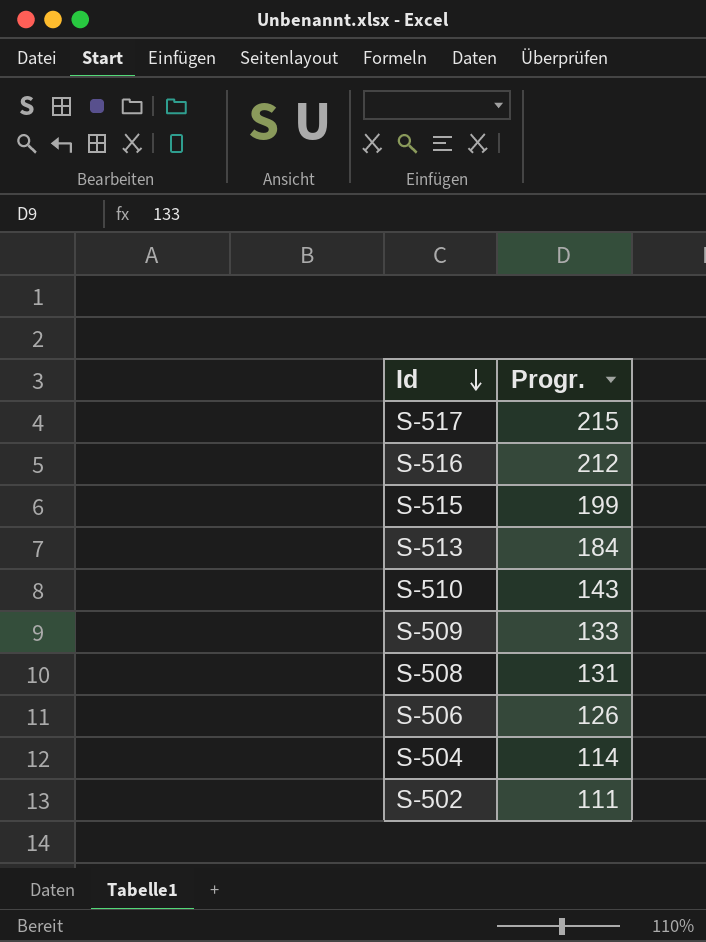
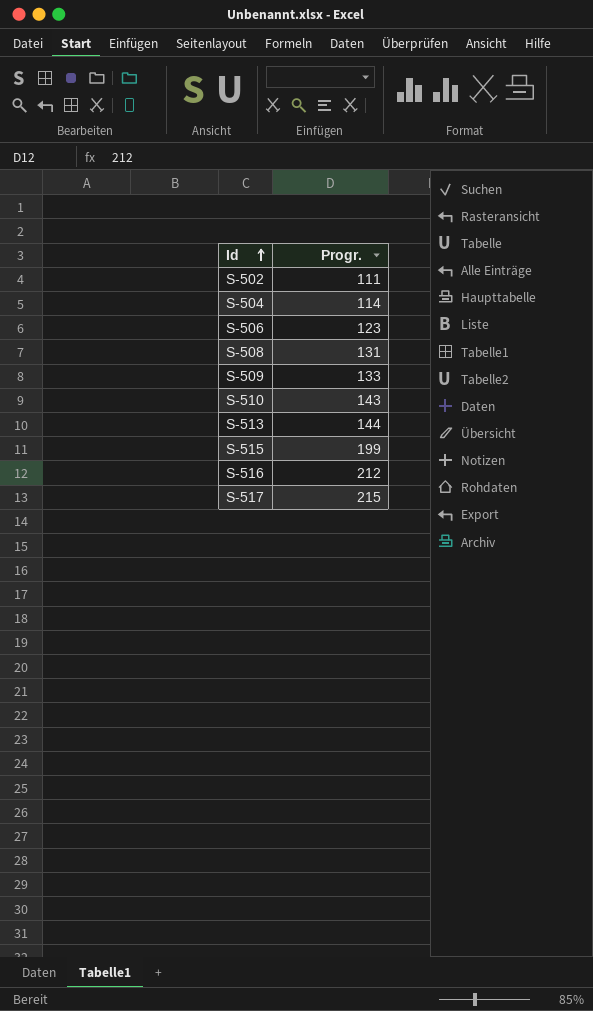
row order: Id descending -> Id ascending
S-506 | Progr.: 126 -> 123
S-513 | Progr.: 184 -> 144

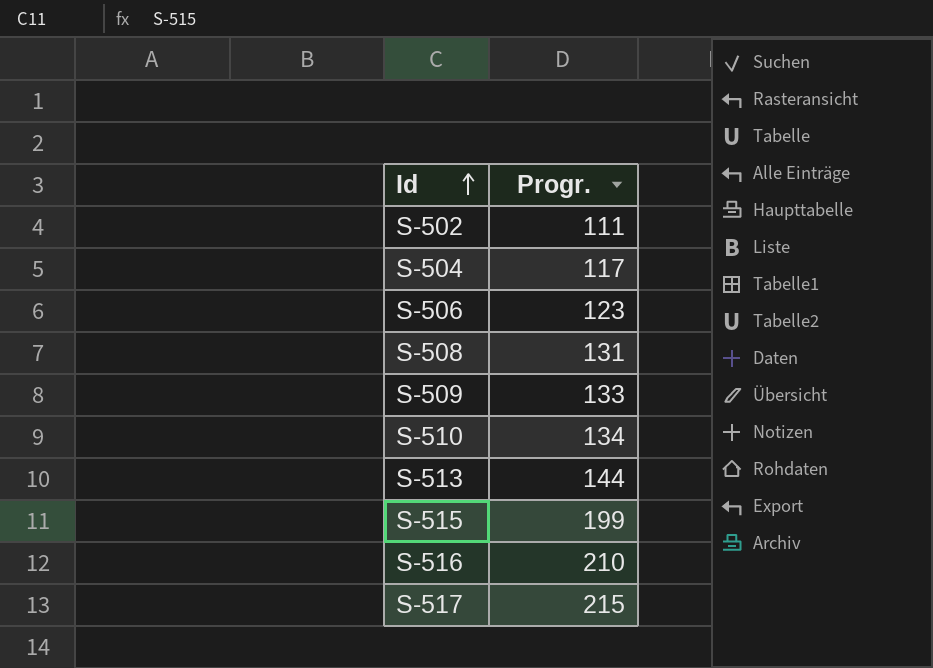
S-504 | Progr.: 114 -> 117
S-510 | Progr.: 143 -> 134
S-516 | Progr.: 212 -> 210

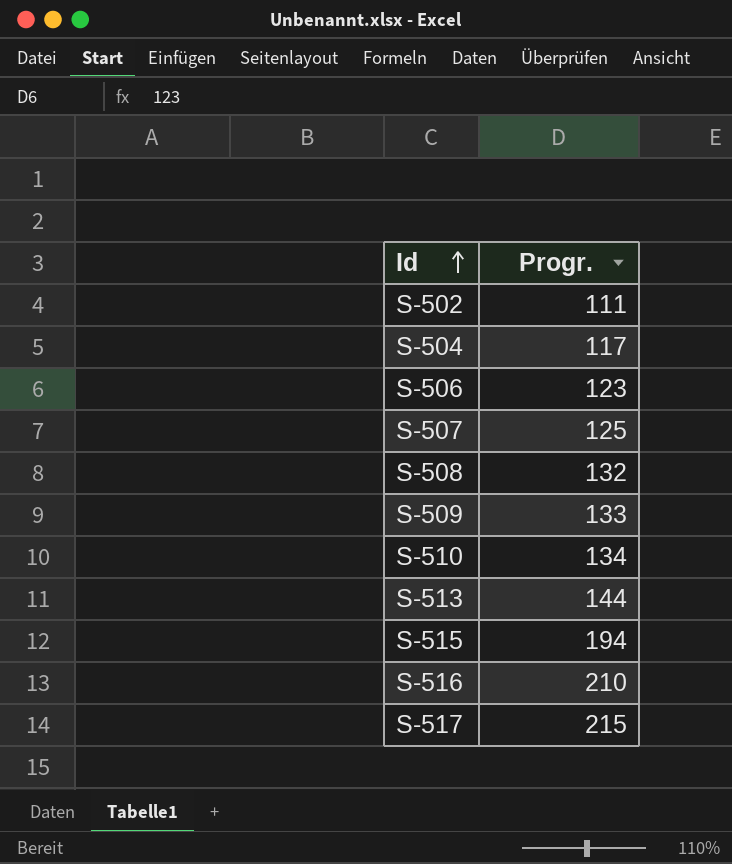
row S-507: none -> 125
S-508 | Progr.: 131 -> 132
S-515 | Progr.: 199 -> 194

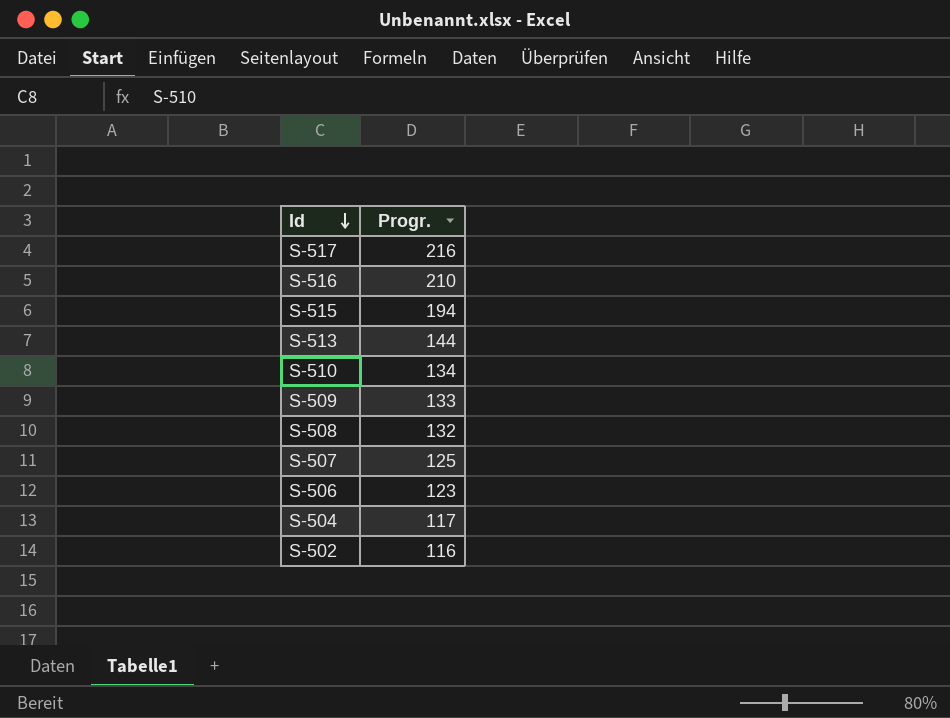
row order: Id ascending -> Id descending
S-517 | Progr.: 215 -> 216
S-502 | Progr.: 111 -> 116

